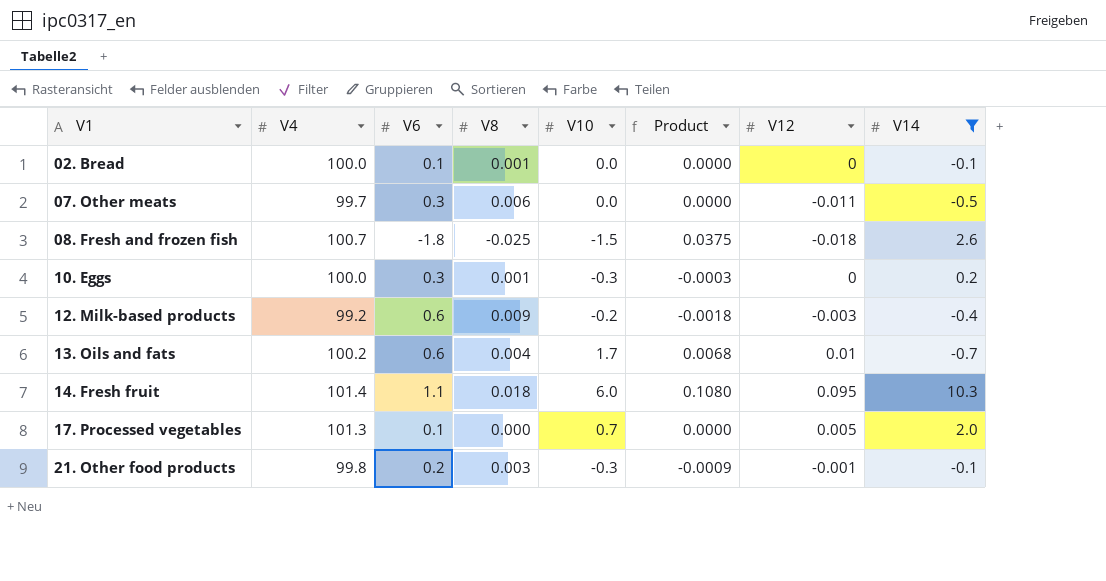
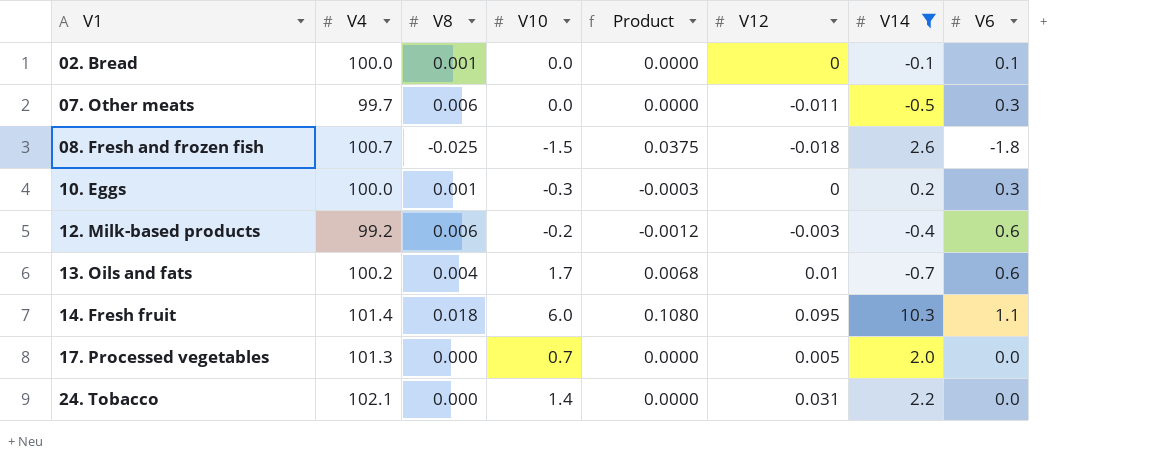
column V6 | position: 3 -> 8
row 21. Other food products: 99.8 | 0.2 | 0.003 | -0.3 | -0.0009 | -0.001 | -0.1 -> none
12. Milk-based products | V8: 0.009 -> 0.006
12. Milk-based products | Product: -0.0018 -> -0.0012
17. Processed vegetables | V6: 0.1 -> 0.0
row 24. Tobacco: none -> 102.1 | 0.000 | 1.4 | 0.0000 | 0.031 | 2.2 | 0.0

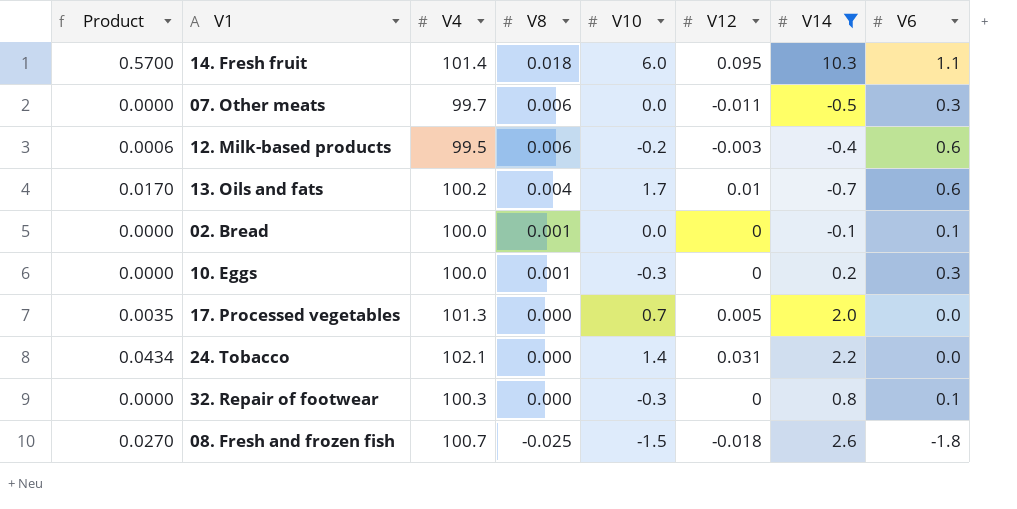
row order: V1 ascending -> V8 descending
column Product | formula: [V8] * [V10] -> [V10] * [V12]
column Product | position: 5 -> 1
12. Milk-based products | V4: 99.2 -> 99.5
row 32. Repair of footwear: none -> 0.0000 | 100.3 | 0.000 | -0.3 | 0 | 0.8 | 0.1

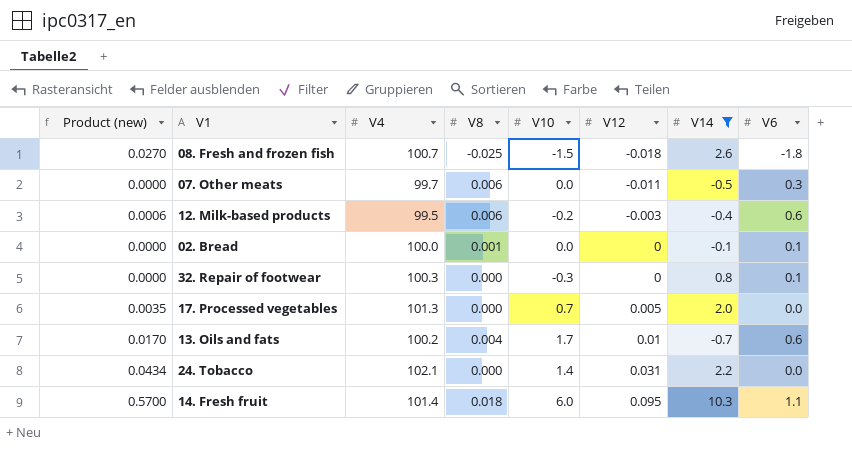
row order: V8 descending -> V12 ascending
column name: Product -> Product (new)
row 10. Eggs: 0.0000 | 100.0 | 0.001 | -0.3 | 0 | 0.2 | 0.3 -> none

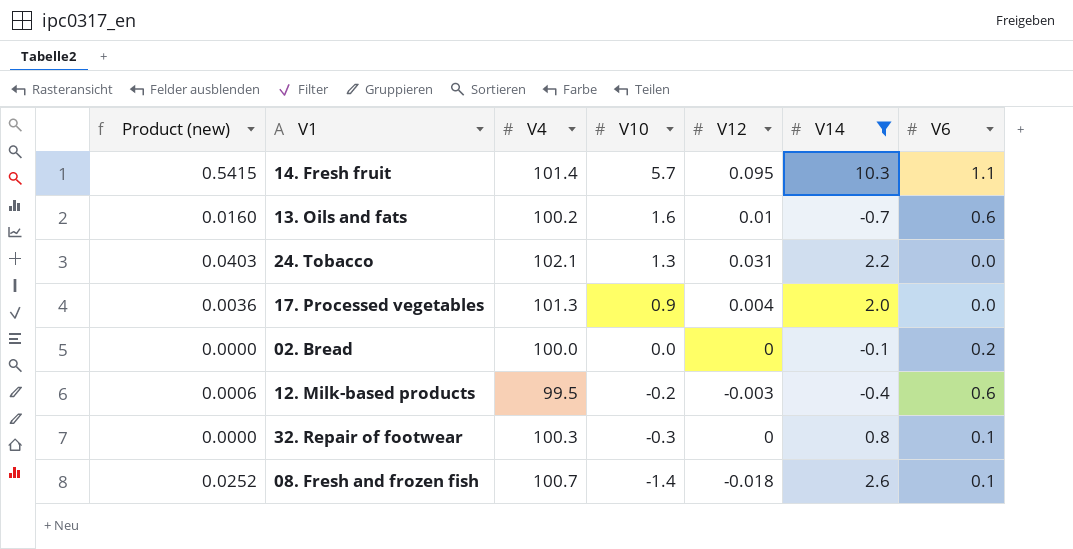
row order: V12 ascending -> V10 descending
column V8 | position: 4 -> none
row 07. Other meats: 0.0000 | 99.7 | 0.006 | 0.0 | -0.011 | -0.5 | 0.3 -> none
14. Fresh fruit | Product (new): 0.5700 -> 0.5415
14. Fresh fruit | V10: 6.0 -> 5.7
13. Oils and fats | Product (new): 0.0170 -> 0.0160
13. Oils and fats | V10: 1.7 -> 1.6
24. Tobacco | Product (new): 0.0434 -> 0.0403
24. Tobacco | V10: 1.4 -> 1.3
17. Processed vegetables | Product (new): 0.0035 -> 0.0036
17. Processed vegetables | V10: 0.7 -> 0.9
17. Processed vegetables | V12: 0.005 -> 0.004
02. Bread | V6: 0.1 -> 0.2
08. Fresh and frozen fish | Product (new): 0.0270 -> 0.0252
08. Fresh and frozen fish | V10: -1.5 -> -1.4
08. Fresh and frozen fish | V6: -1.8 -> 0.1

